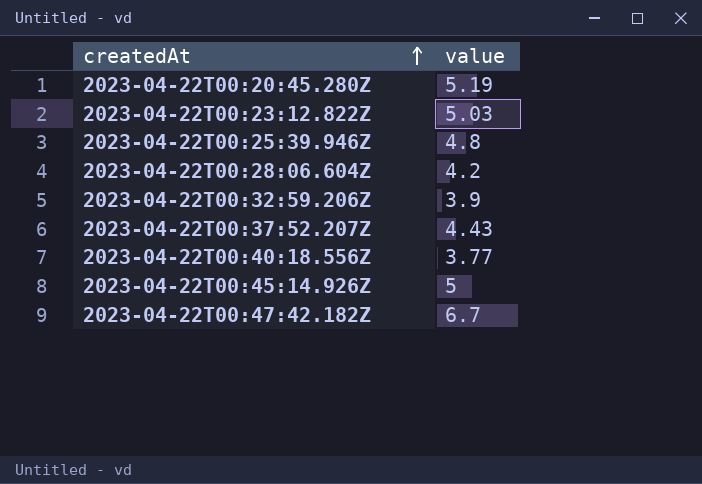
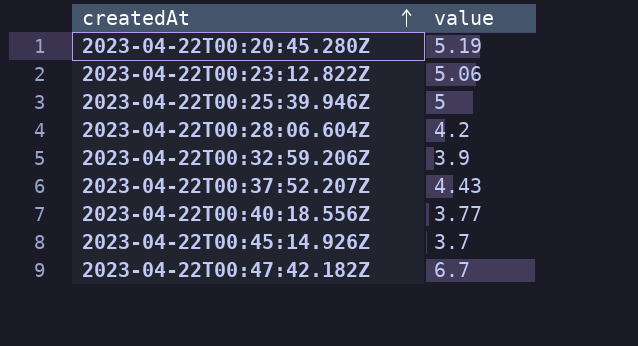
2023-04-22T00:23:12.822Z | value: 5.03 -> 5.06
2023-04-22T00:25:39.946Z | value: 4.8 -> 5
2023-04-22T00:45:14.926Z | value: 5 -> 3.7

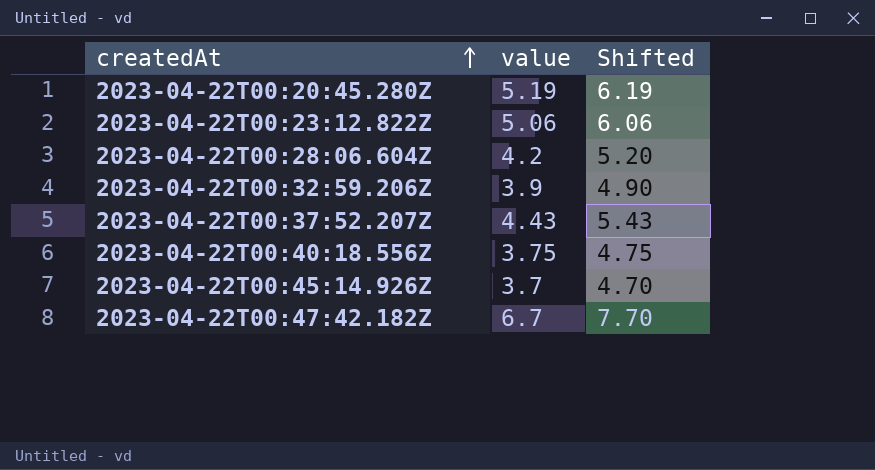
column Shifted | formula: none -> [value] + 1
row 2023-04-22T00:25:39.946Z: 5 -> none
2023-04-22T00:40:18.556Z | value: 3.77 -> 3.75

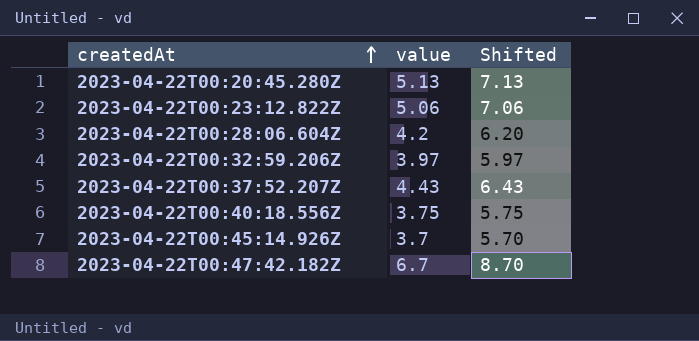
column Shifted | formula: [value] + 1 -> [value] + 2
2023-04-22T00:20:45.280Z | value: 5.19 -> 5.13
2023-04-22T00:32:59.206Z | value: 3.9 -> 3.97

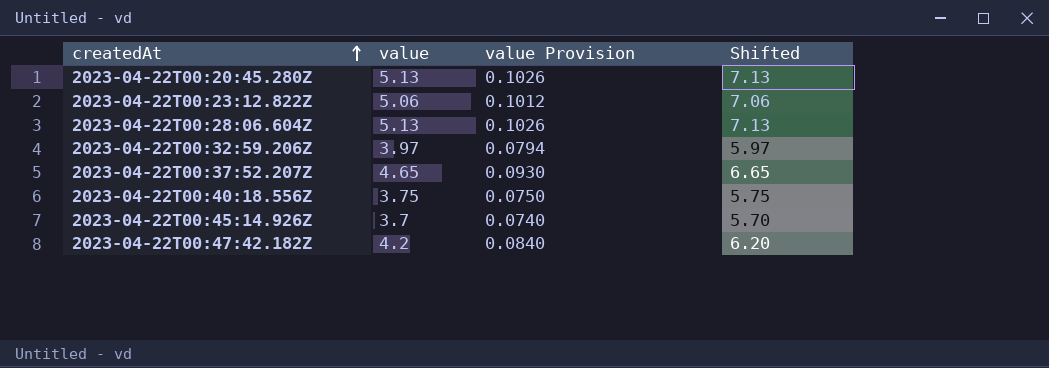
column value Provision | formula: none -> [value] * 0.02
2023-04-22T00:28:06.604Z | value: 4.2 -> 5.13
2023-04-22T00:28:06.604Z | Shifted: 6.20 -> 7.13
2023-04-22T00:37:52.207Z | value: 4.43 -> 4.65
2023-04-22T00:37:52.207Z | Shifted: 6.43 -> 6.65
2023-04-22T00:47:42.182Z | value: 6.7 -> 4.2
2023-04-22T00:47:42.182Z | Shifted: 8.70 -> 6.20

